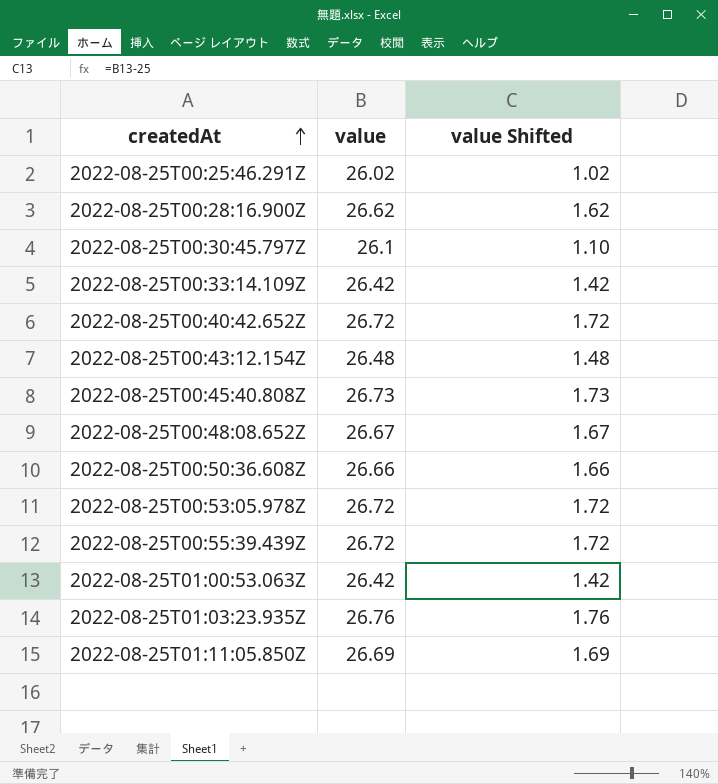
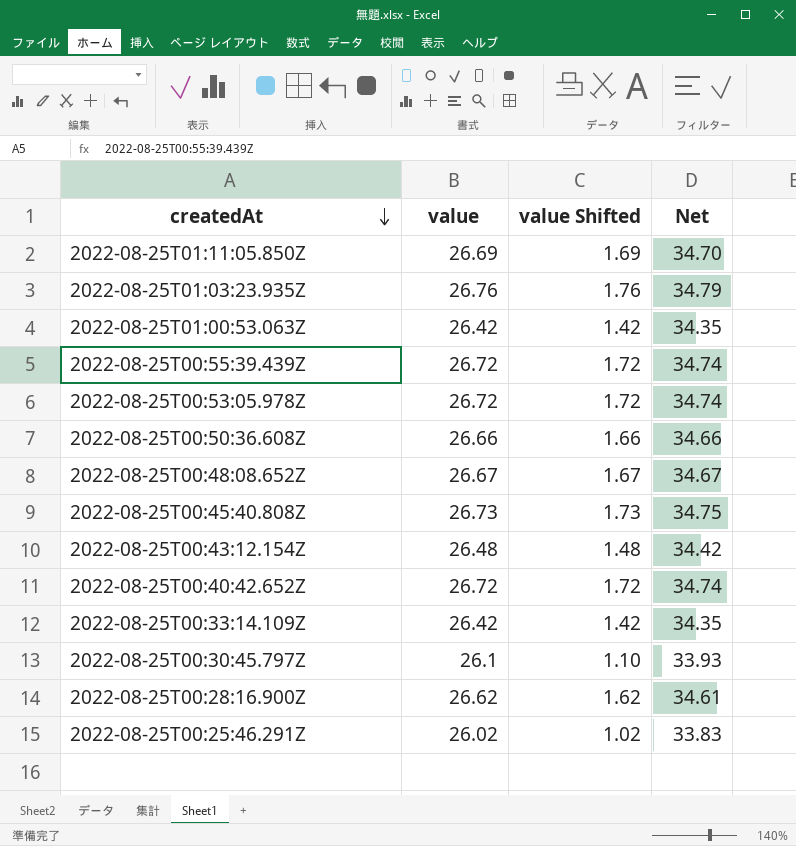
row order: createdAt ascending -> createdAt descending
column Net | formula: none -> [value] * 1.3

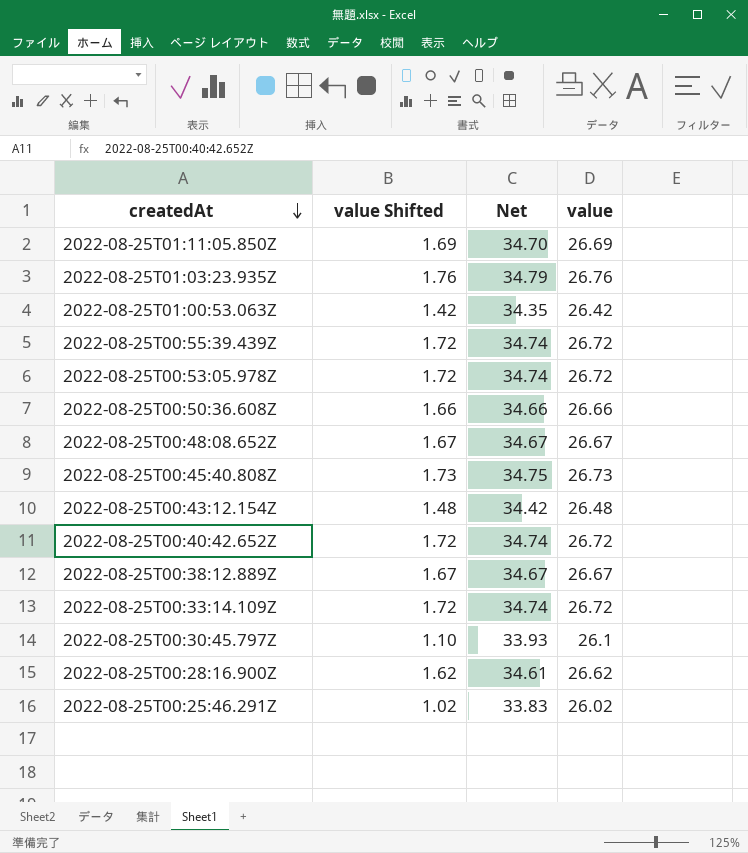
column value | position: 2 -> 4
row 2022-08-25T00:38:12.889Z: none -> 1.67 | 34.67 | 26.67
2022-08-25T00:33:14.109Z | value Shifted: 1.42 -> 1.72
2022-08-25T00:33:14.109Z | Net: 34.35 -> 34.74
2022-08-25T00:33:14.109Z | value: 26.42 -> 26.72

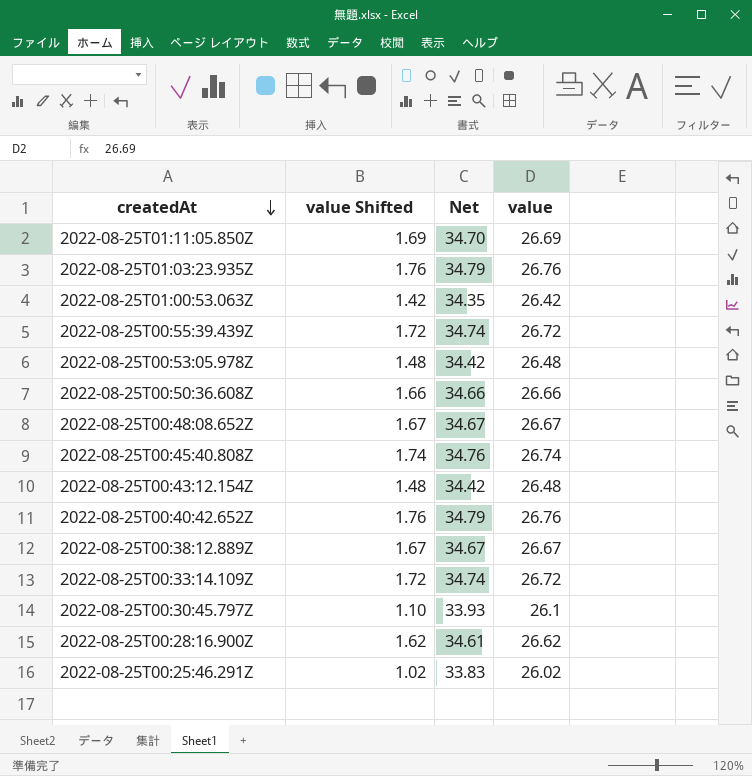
2022-08-25T00:53:05.978Z | value Shifted: 1.72 -> 1.48
2022-08-25T00:53:05.978Z | Net: 34.74 -> 34.42
2022-08-25T00:53:05.978Z | value: 26.72 -> 26.48
2022-08-25T00:45:40.808Z | value Shifted: 1.73 -> 1.74
2022-08-25T00:45:40.808Z | Net: 34.75 -> 34.76
2022-08-25T00:45:40.808Z | value: 26.73 -> 26.74
2022-08-25T00:40:42.652Z | value Shifted: 1.72 -> 1.76
2022-08-25T00:40:42.652Z | Net: 34.74 -> 34.79
2022-08-25T00:40:42.652Z | value: 26.72 -> 26.76

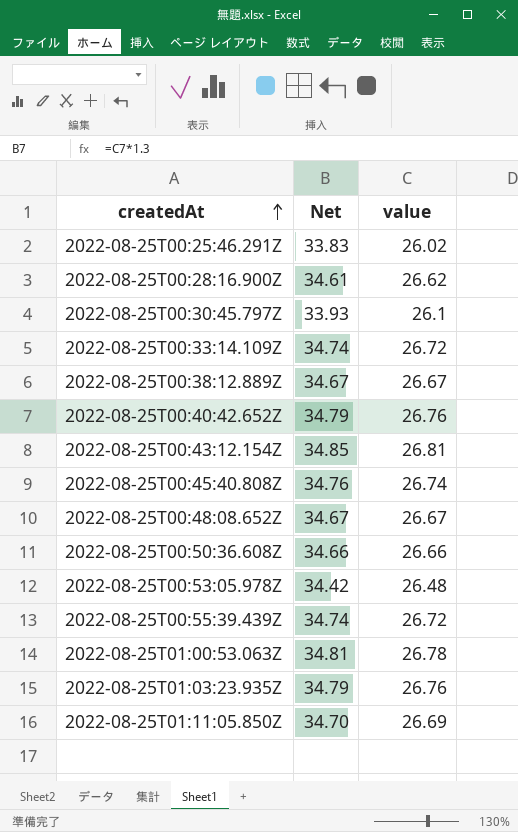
row order: createdAt descending -> createdAt ascending
column value Shifted | formula: [value] - 25 -> none
2022-08-25T00:43:12.154Z | Net: 34.42 -> 34.85
2022-08-25T00:43:12.154Z | value: 26.48 -> 26.81
2022-08-25T01:00:53.063Z | Net: 34.35 -> 34.81
2022-08-25T01:00:53.063Z | value: 26.42 -> 26.78

